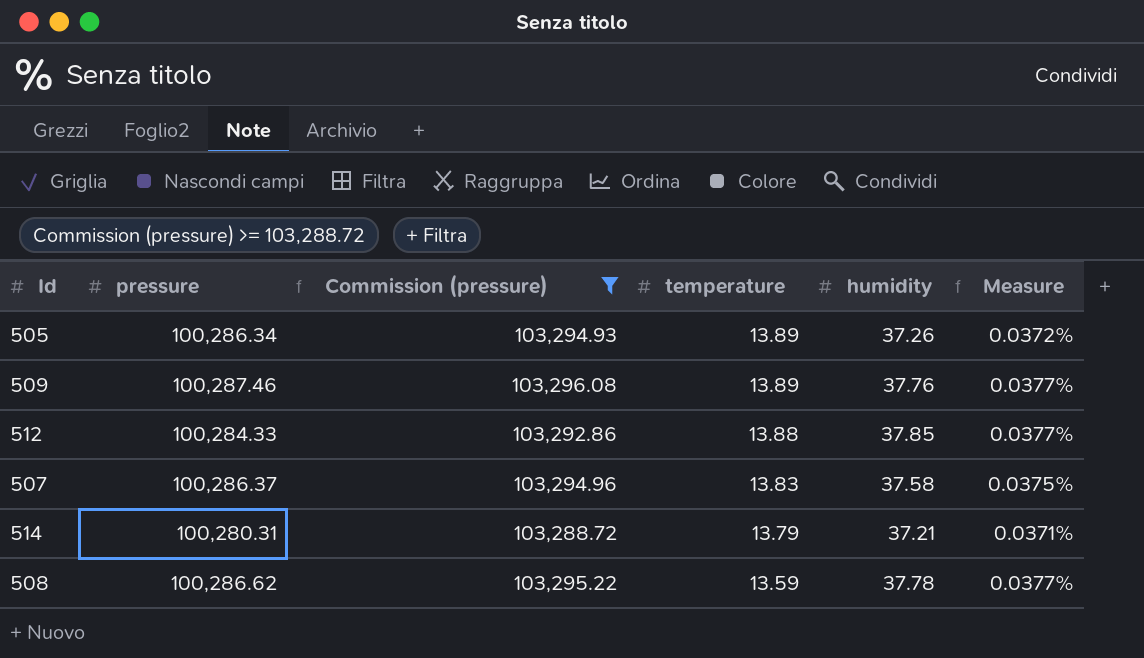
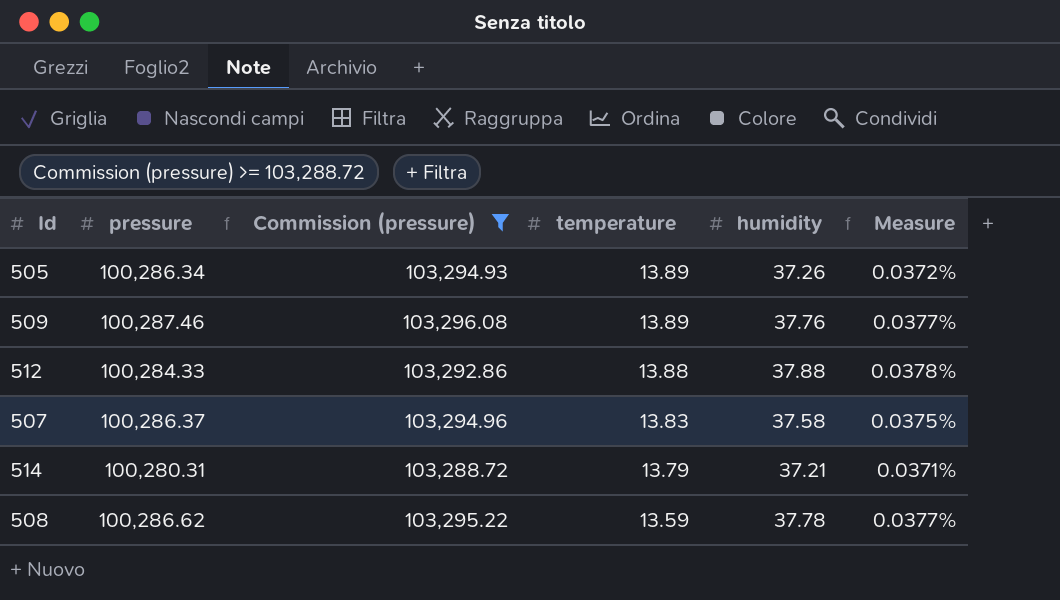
512 | humidity: 37.85 -> 37.88
512 | Measure: 0.0377% -> 0.0378%

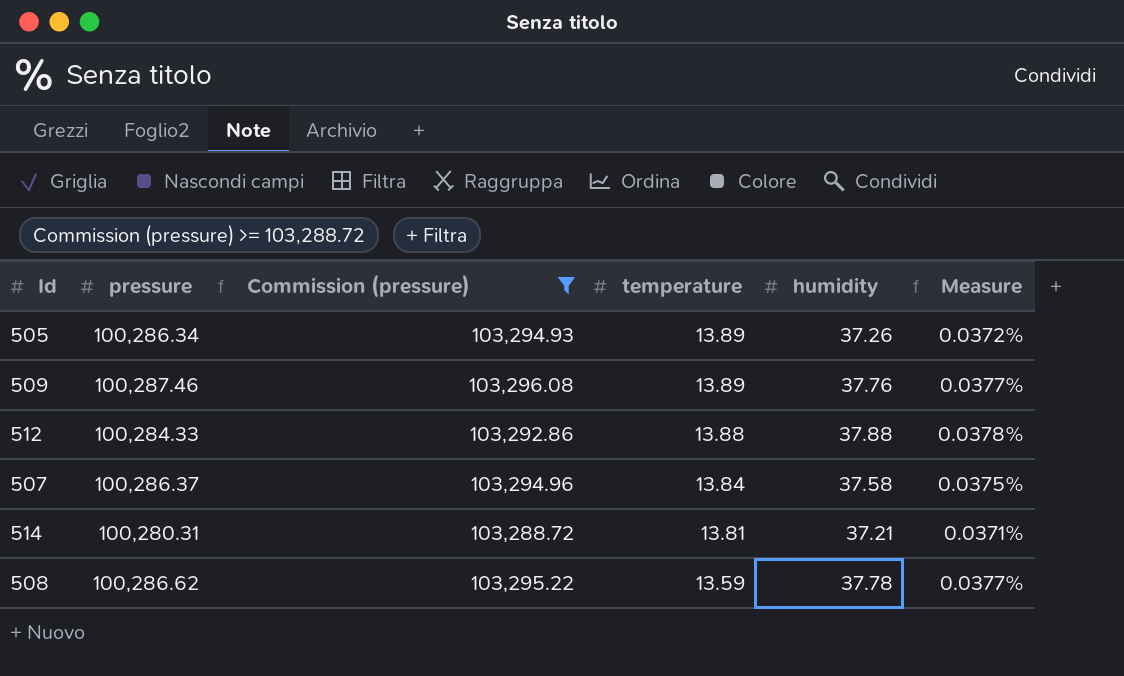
507 | temperature: 13.83 -> 13.84
514 | temperature: 13.79 -> 13.81

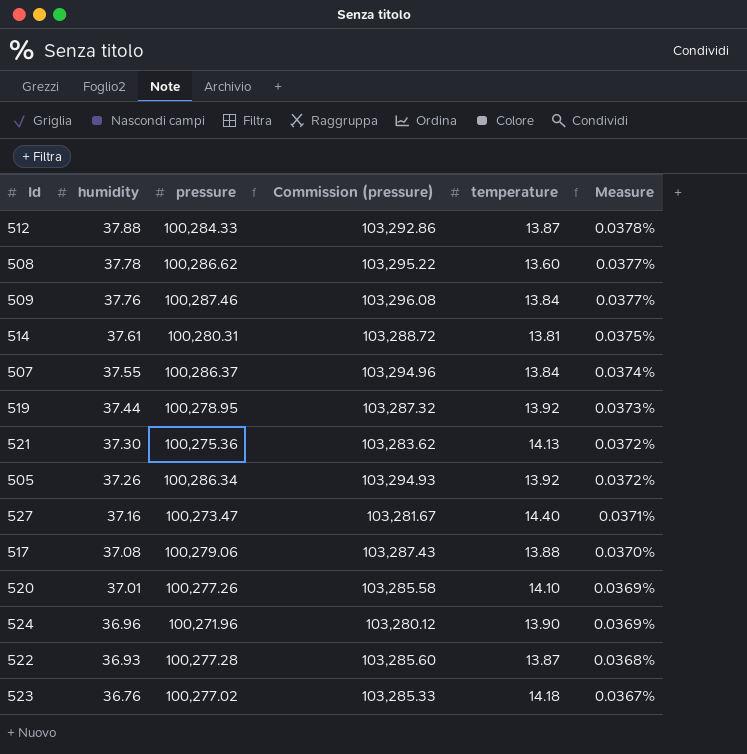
filter: Commission (pressure) >= 103,288.72 -> none
row order: temperature descending -> humidity descending
column humidity | position: 5 -> 2
512 | temperature: 13.88 -> 13.87
508 | temperature: 13.59 -> 13.60
509 | temperature: 13.89 -> 13.84
514 | humidity: 37.21 -> 37.61
514 | Measure: 0.0371% -> 0.0375%
507 | humidity: 37.58 -> 37.55
507 | Measure: 0.0375% -> 0.0374%
505 | temperature: 13.89 -> 13.92

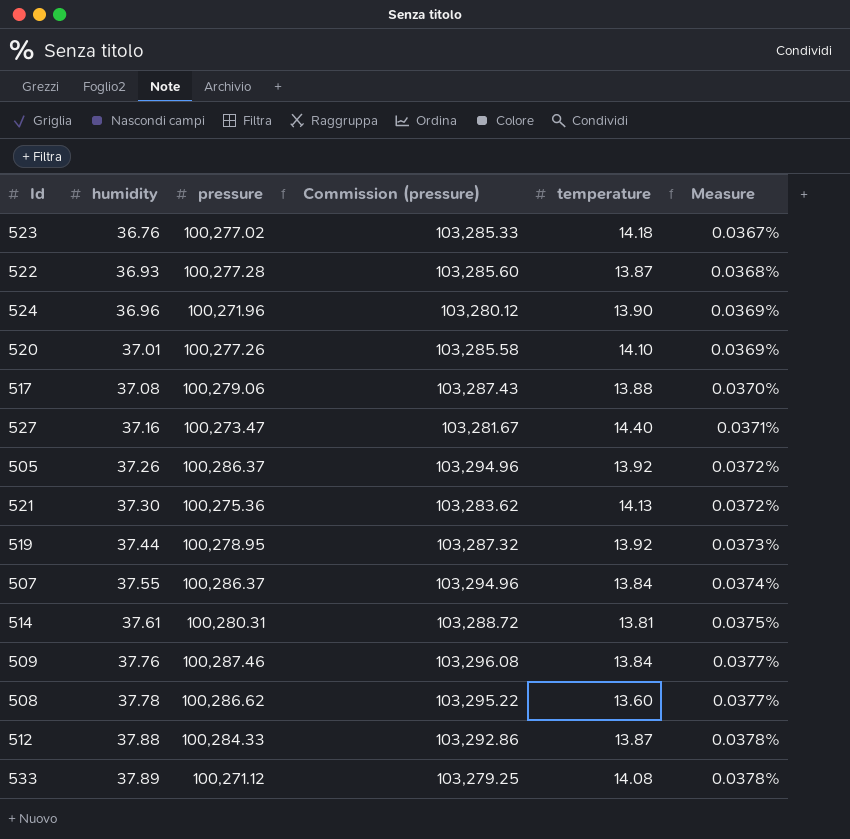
row order: humidity descending -> humidity ascending
505 | pressure: 100,286.34 -> 100,286.37
505 | Commission (pressure): 103,294.93 -> 103,294.96
row 533: none -> 37.89 | 100,271.12 | 103,279.25 | 14.08 | 0.0378%

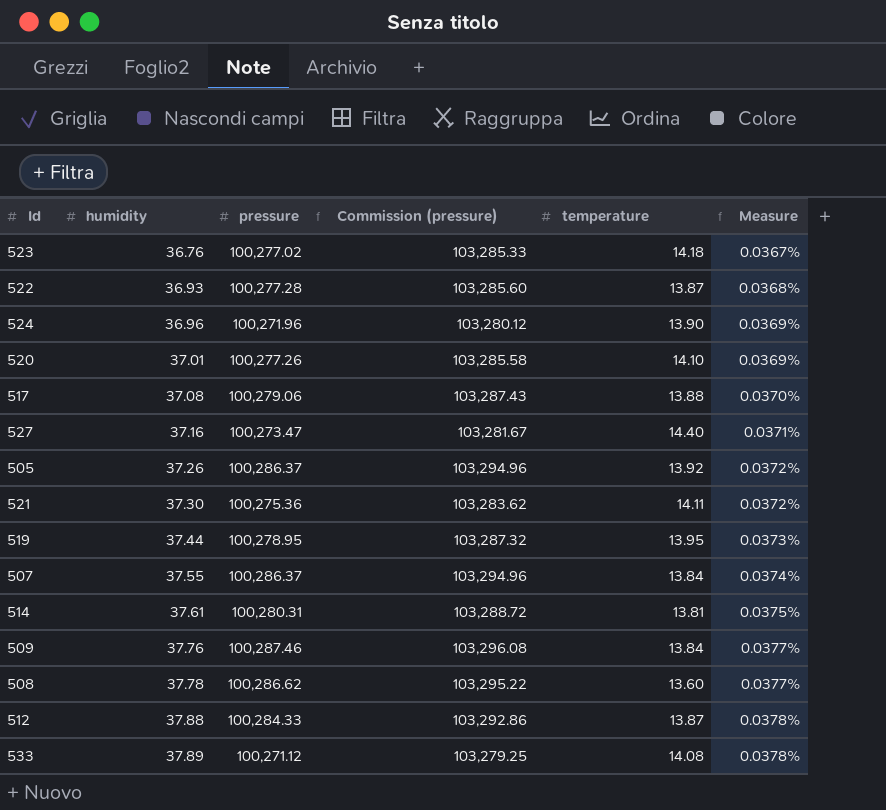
521 | temperature: 14.13 -> 14.11
519 | temperature: 13.92 -> 13.95

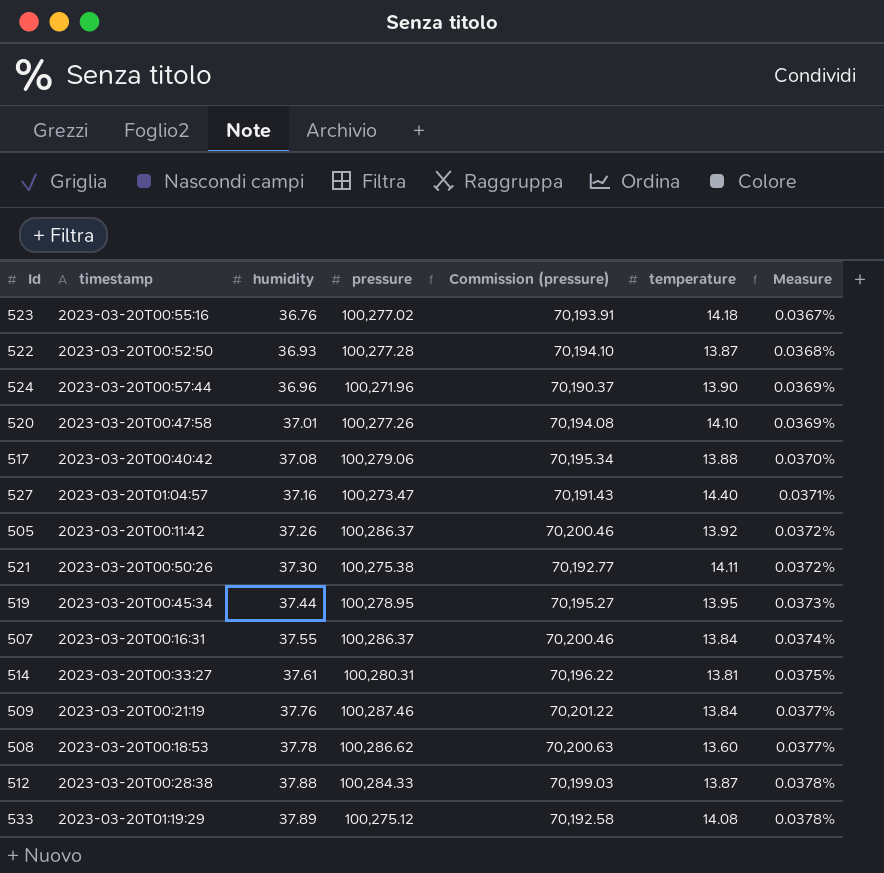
column timestamp | position: none -> 2
column Commission (pressure) | formula: [pressure] * 1.03 -> [pressure] * 0.7
521 | pressure: 100,275.36 -> 100,275.38
533 | pressure: 100,271.12 -> 100,275.12

